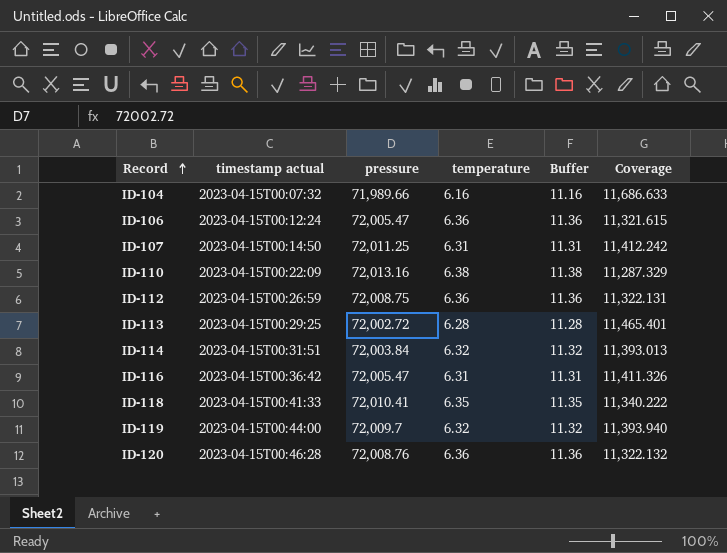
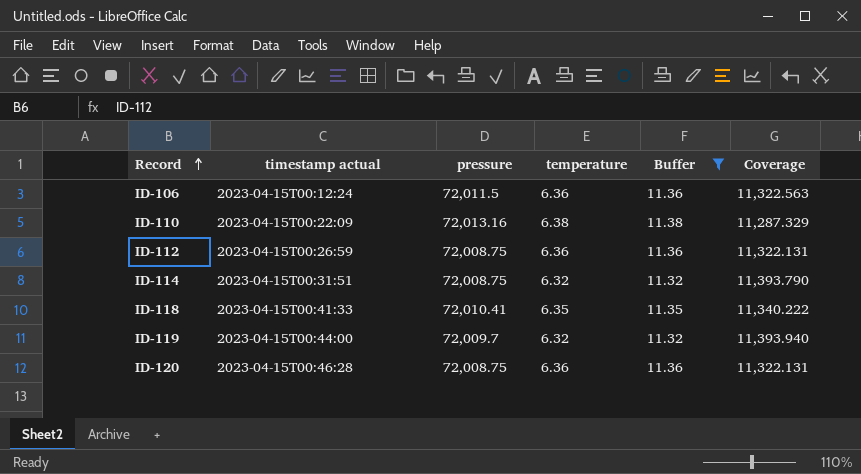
filter: none -> Buffer >= 11.32
ID-106 | pressure: 72,005.47 -> 72,011.5
ID-106 | Coverage: 11,321.615 -> 11,322.563
ID-114 | pressure: 72,003.84 -> 72,008.75
ID-114 | Coverage: 11,393.013 -> 11,393.790
ID-120 | pressure: 72,008.76 -> 72,008.75
ID-120 | Coverage: 11,322.132 -> 11,322.131

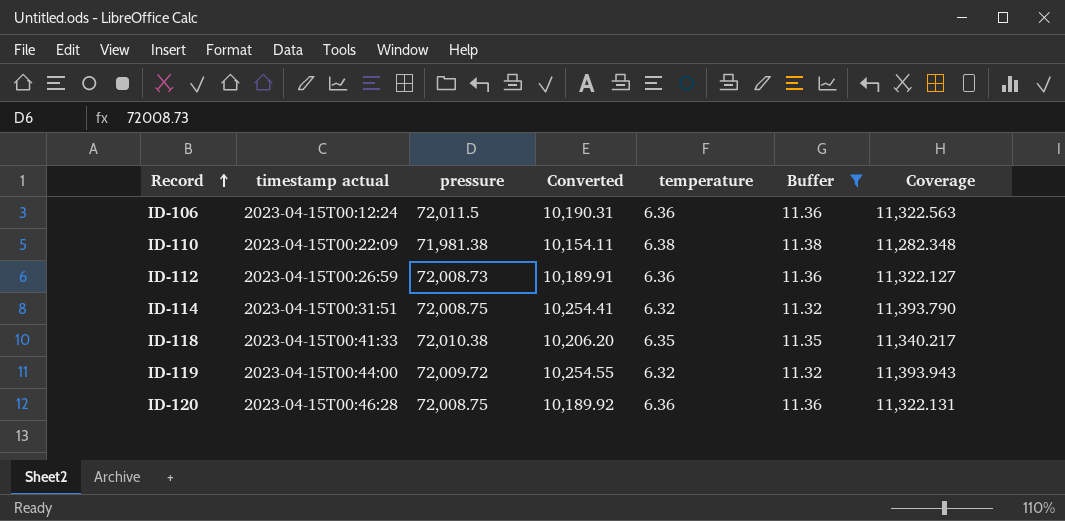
column Converted | formula: none -> [Coverage] * 0.9
ID-110 | pressure: 72,013.16 -> 71,981.38
ID-110 | Coverage: 11,287.329 -> 11,282.348
ID-112 | pressure: 72,008.75 -> 72,008.73
ID-112 | Coverage: 11,322.131 -> 11,322.127
ID-118 | pressure: 72,010.41 -> 72,010.38
ID-118 | Coverage: 11,340.222 -> 11,340.217
ID-119 | pressure: 72,009.7 -> 72,009.72
ID-119 | Coverage: 11,393.940 -> 11,393.943

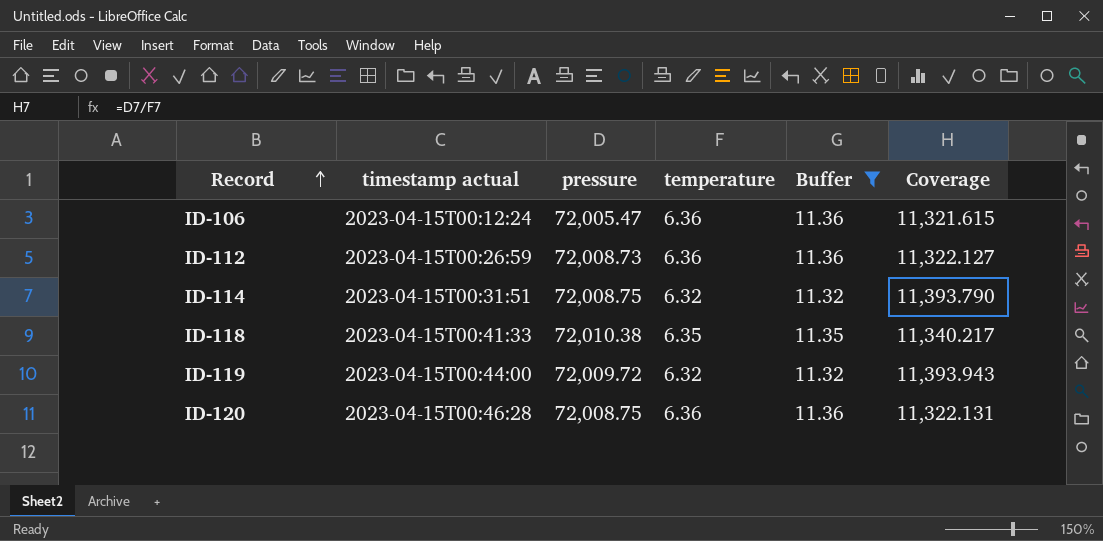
column Converted | formula: [Coverage] * 0.9 -> none
row ID-110: 2023-04-15T00:22:09 | 71,981.38 | 10,154.11 | 6.38 | 11.38 | 11,282.348 -> none
ID-106 | pressure: 72,011.5 -> 72,005.47
ID-106 | Coverage: 11,322.563 -> 11,321.615

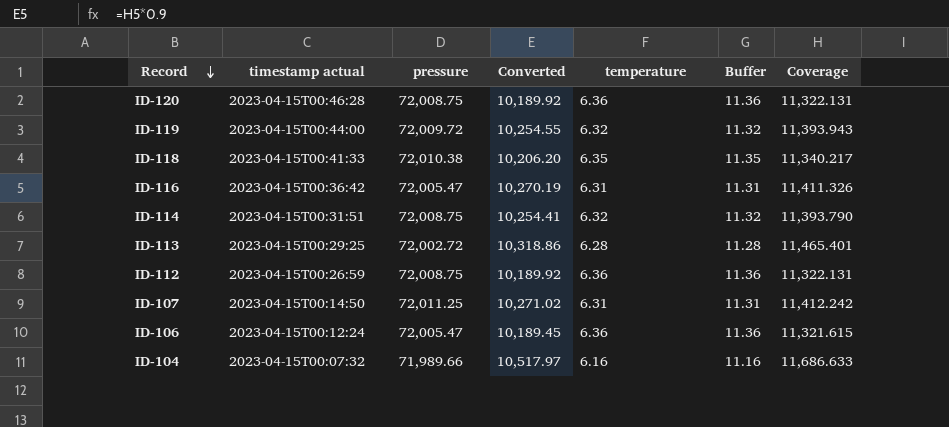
filter: Buffer >= 11.32 -> none
row order: Record ascending -> Record descending
column Converted | formula: none -> [Coverage] * 0.9
ID-112 | pressure: 72,008.73 -> 72,008.75
ID-112 | Coverage: 11,322.127 -> 11,322.131

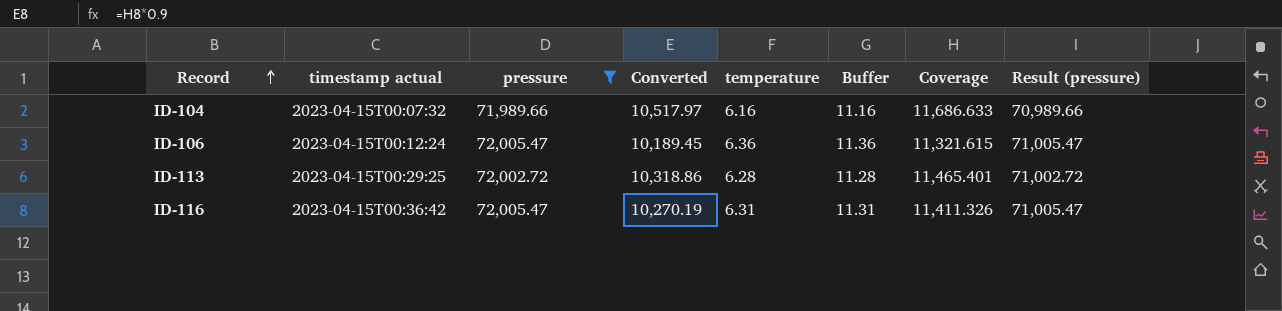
filter: none -> pressure <= 72,005.47
row order: Record descending -> Record ascending
column Result (pressure) | formula: none -> [pressure] - 1000

